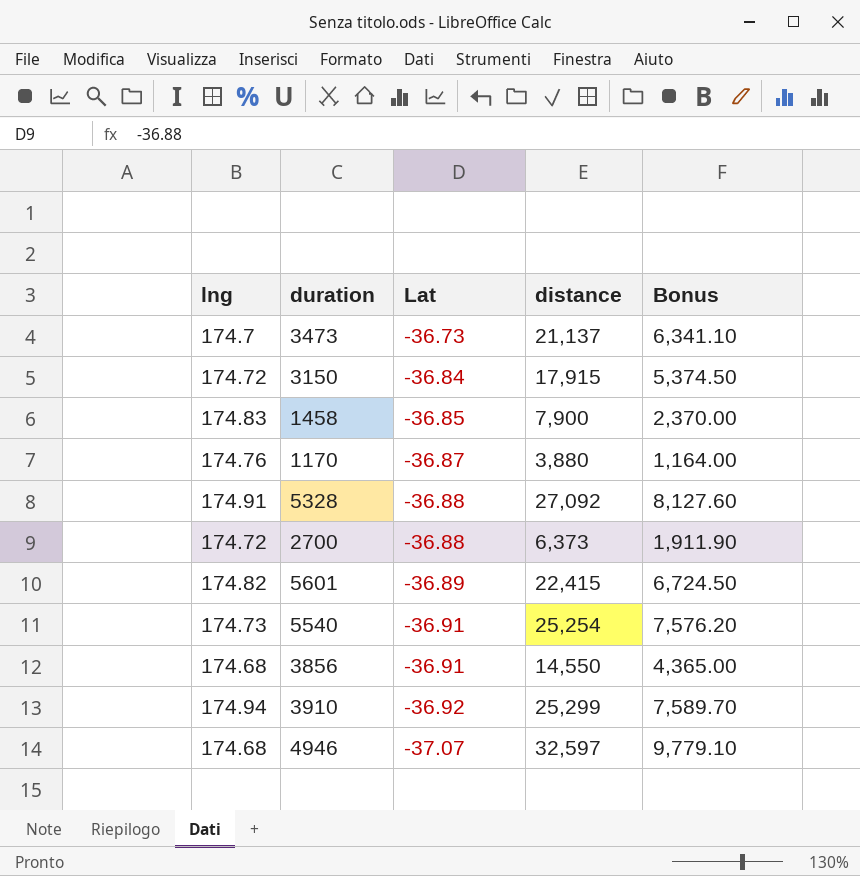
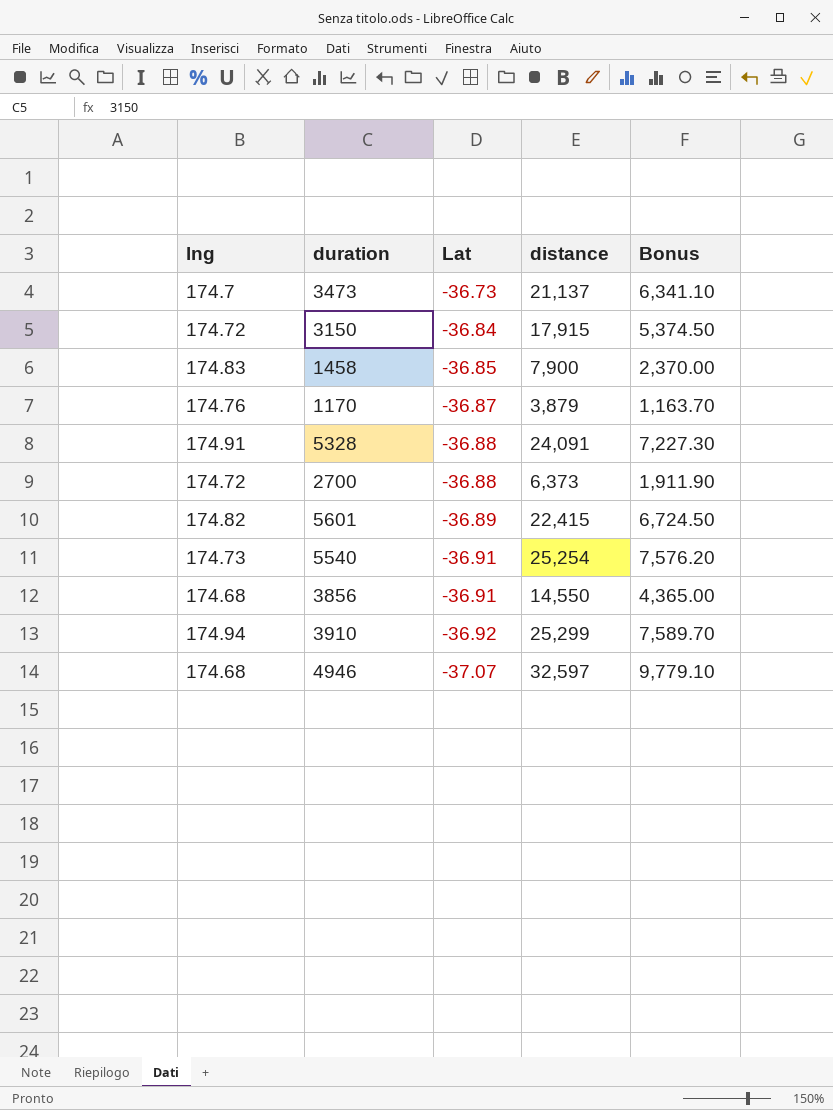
1170 | distance: 3,880 -> 3,879
1170 | Bonus: 1,164.00 -> 1,163.70
5328 | distance: 27,092 -> 24,091
5328 | Bonus: 8,127.60 -> 7,227.30

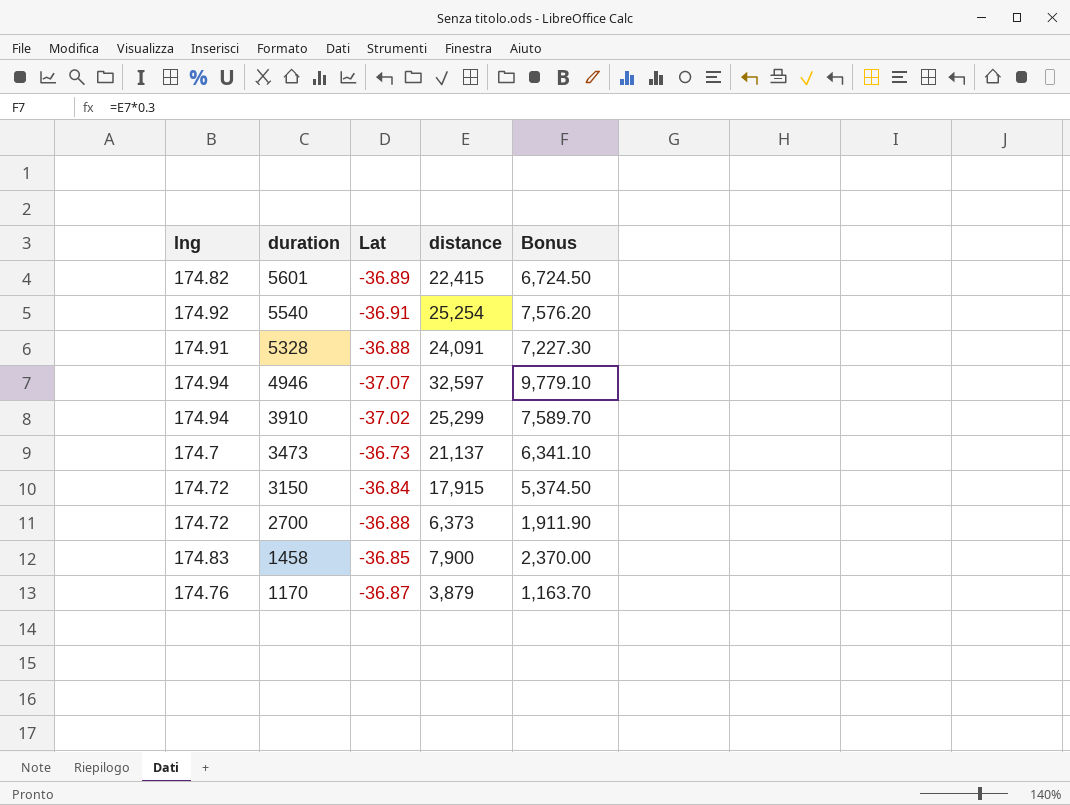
row order: Lat descending -> duration descending
row 3856: 174.68 | -36.91 | 14,550 | 4,365.00 -> none
5540 | lng: 174.73 -> 174.92
4946 | lng: 174.68 -> 174.94
3910 | Lat: -36.92 -> -37.02

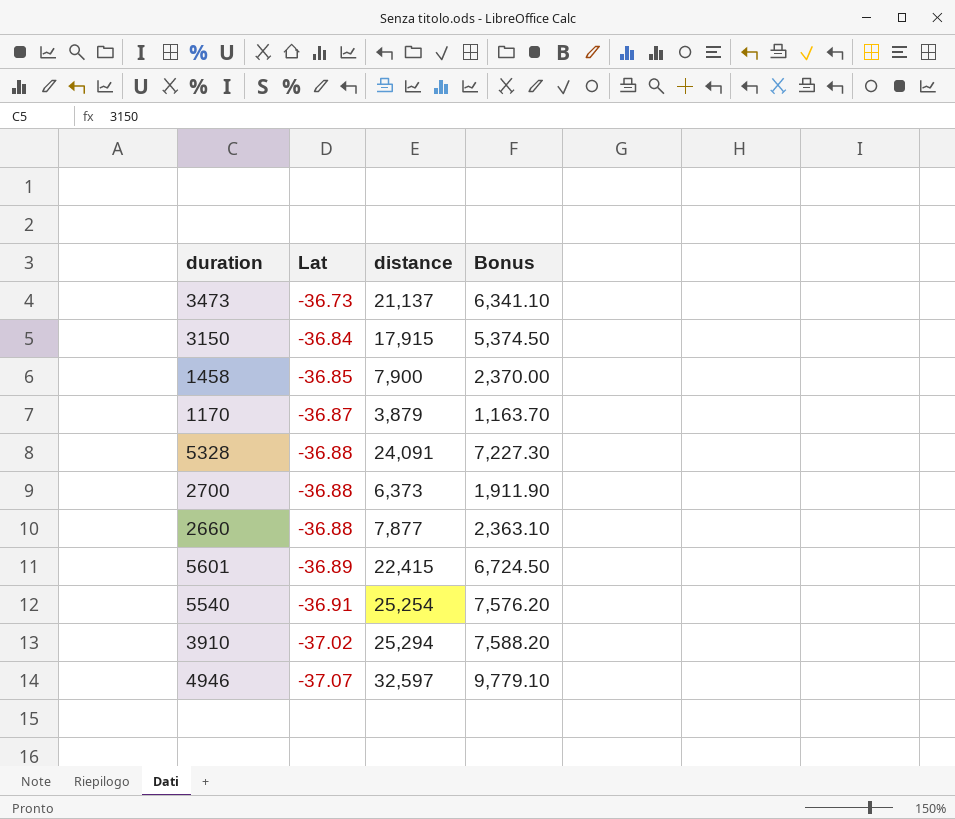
row order: duration descending -> Lat descending
column lng | position: 1 -> none
row 2660: none -> -36.88 | 7,877 | 2,363.10
3910 | distance: 25,299 -> 25,294
3910 | Bonus: 7,589.70 -> 7,588.20

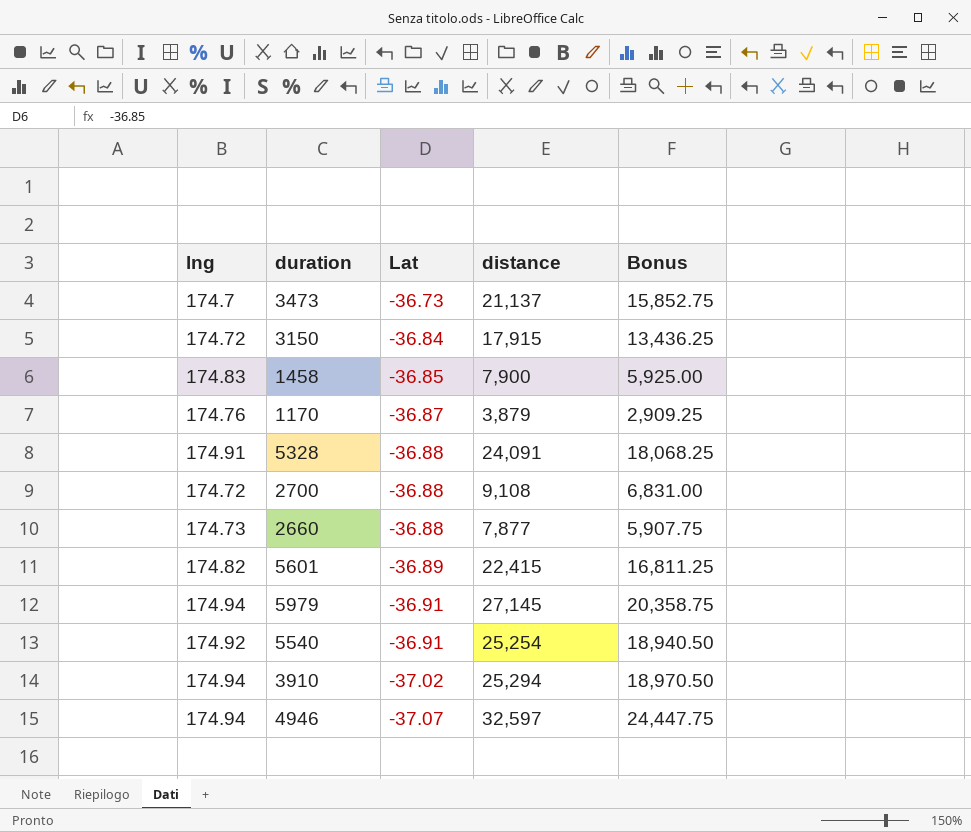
column lng | position: none -> 1
column Bonus | formula: [distance] * 0.3 -> [distance] * 0.75
2700 | distance: 6,373 -> 9,108
row 5979: none -> 174.94 | -36.91 | 27,145 | 20,358.75

